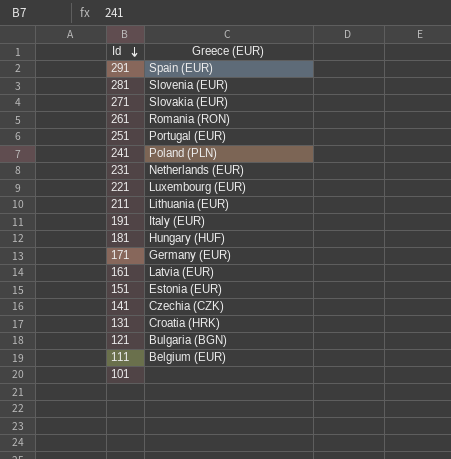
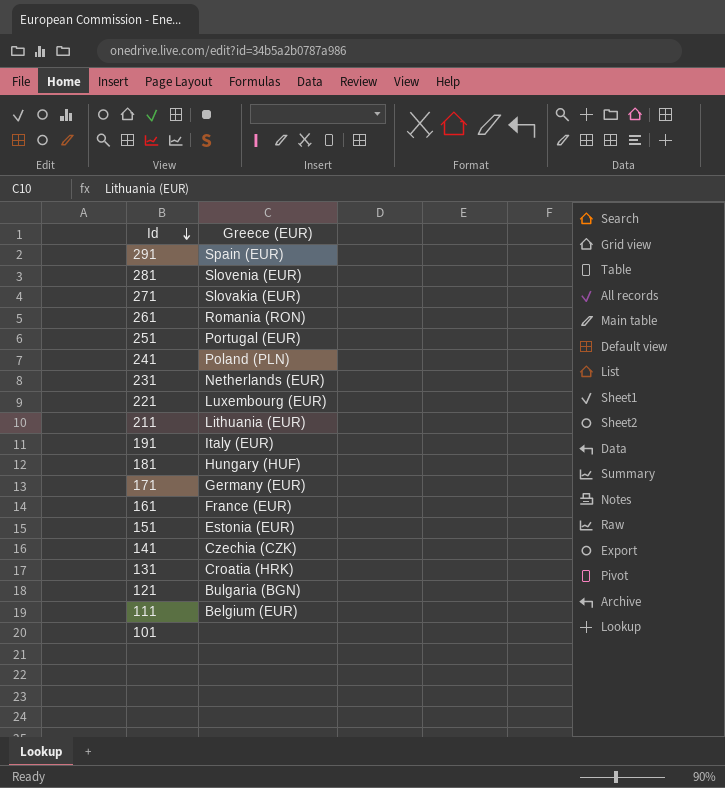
161 | Greece (EUR): Latvia (EUR) -> France (EUR)

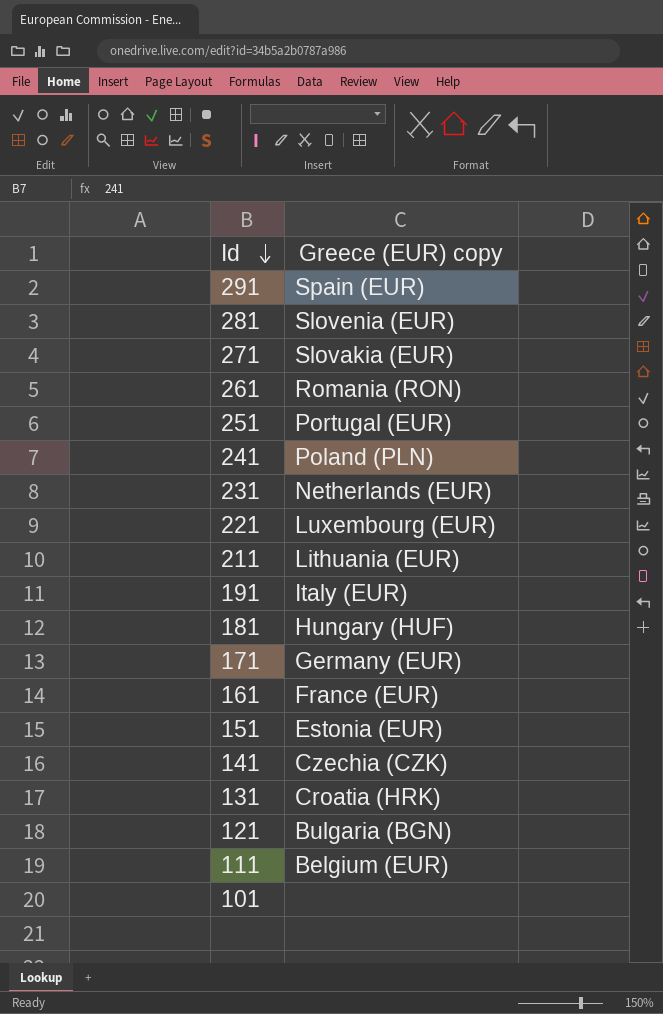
column name: Greece (EUR) -> Greece (EUR) copy

